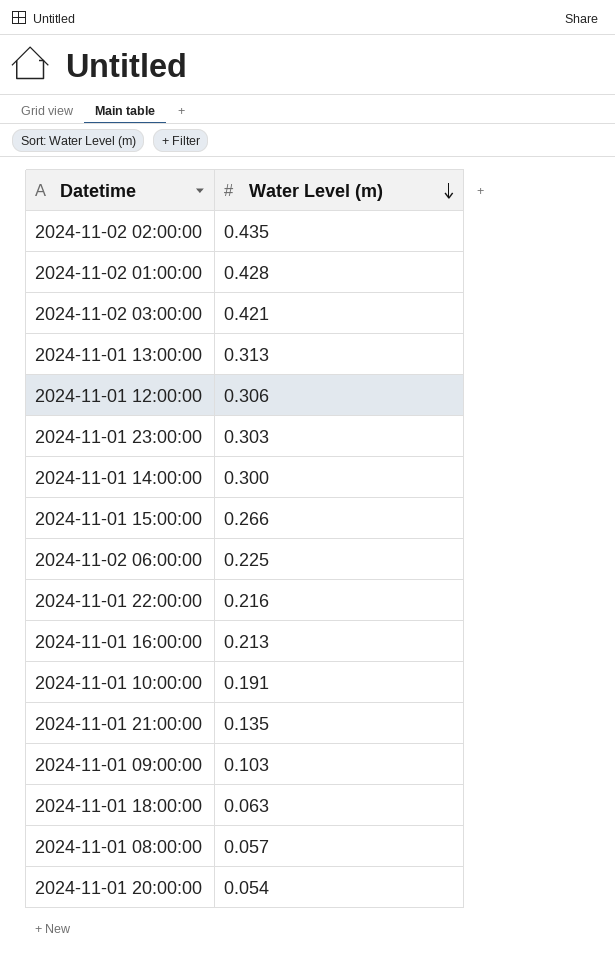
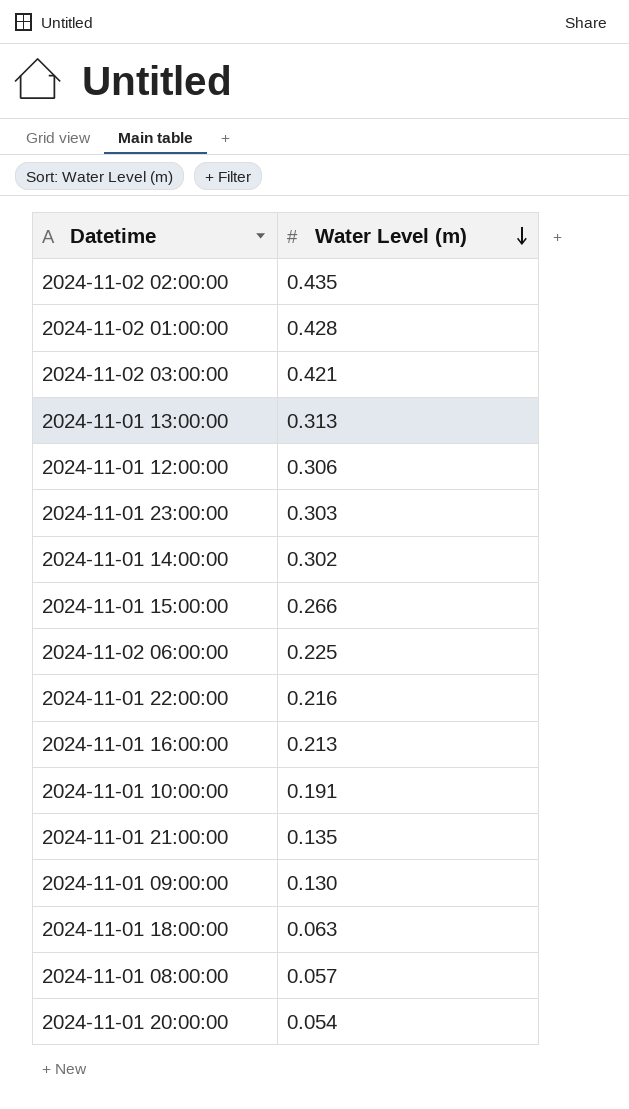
2024-11-01 14:00:00 | Water Level (m): 0.300 -> 0.302
2024-11-01 09:00:00 | Water Level (m): 0.103 -> 0.130

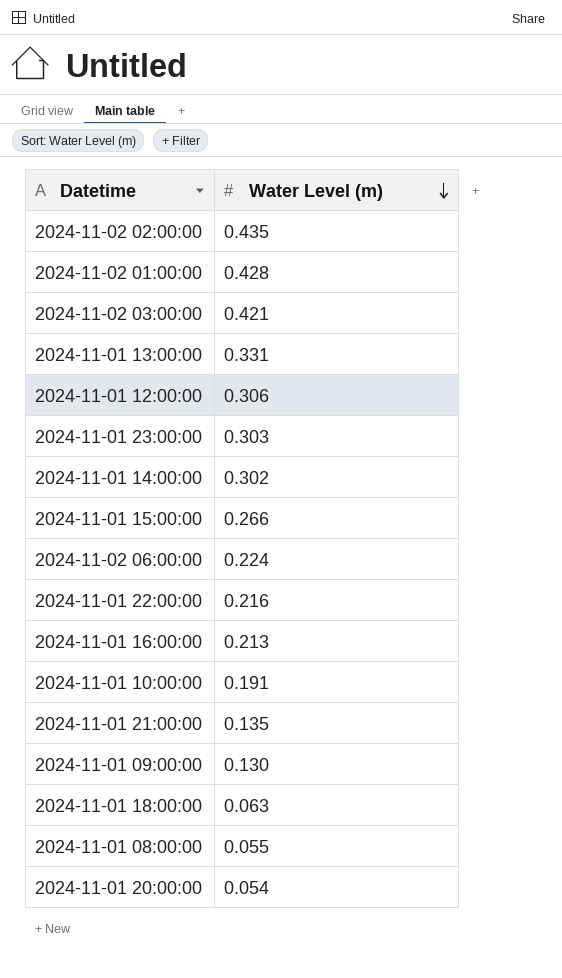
2024-11-01 13:00:00 | Water Level (m): 0.313 -> 0.331
2024-11-02 06:00:00 | Water Level (m): 0.225 -> 0.224
2024-11-01 08:00:00 | Water Level (m): 0.057 -> 0.055

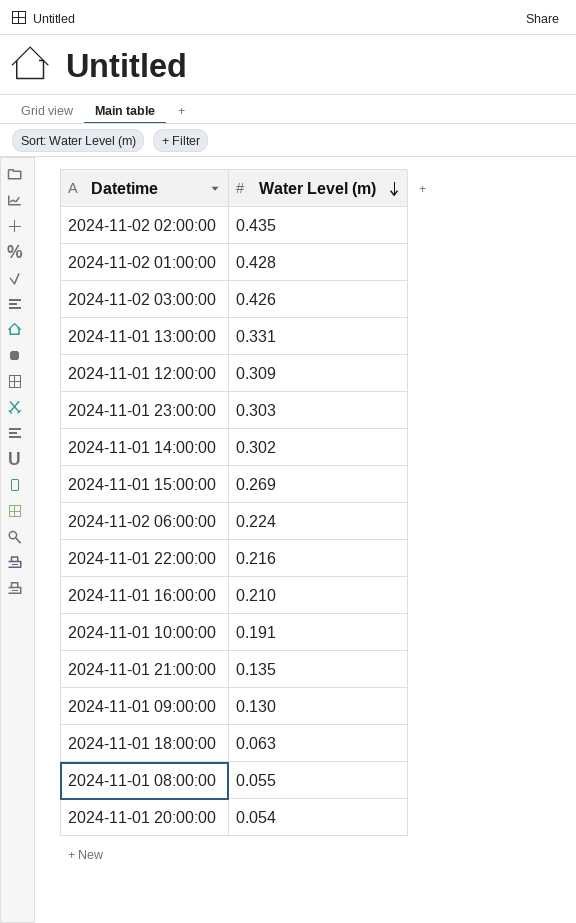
2024-11-02 03:00:00 | Water Level (m): 0.421 -> 0.426
2024-11-01 12:00:00 | Water Level (m): 0.306 -> 0.309
2024-11-01 15:00:00 | Water Level (m): 0.266 -> 0.269
2024-11-01 16:00:00 | Water Level (m): 0.213 -> 0.210

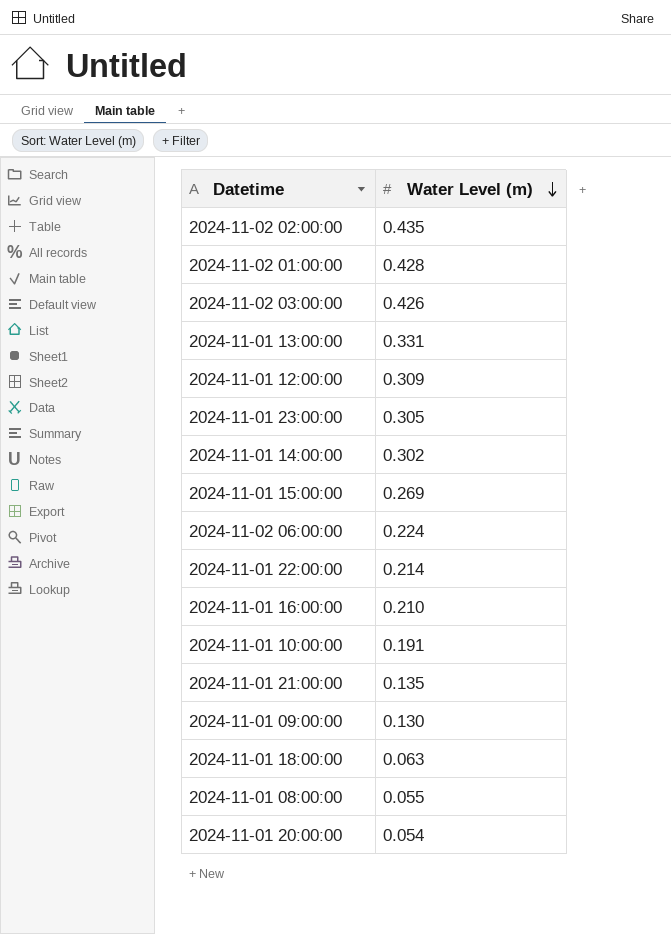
2024-11-01 23:00:00 | Water Level (m): 0.303 -> 0.305
2024-11-01 22:00:00 | Water Level (m): 0.216 -> 0.214

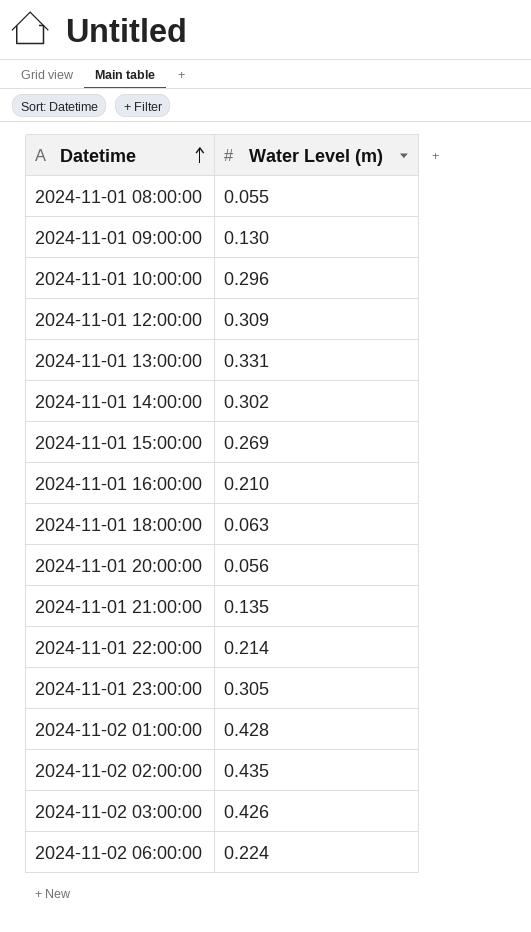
row order: Water Level (m) descending -> Datetime ascending
2024-11-01 10:00:00 | Water Level (m): 0.191 -> 0.296
2024-11-01 20:00:00 | Water Level (m): 0.054 -> 0.056

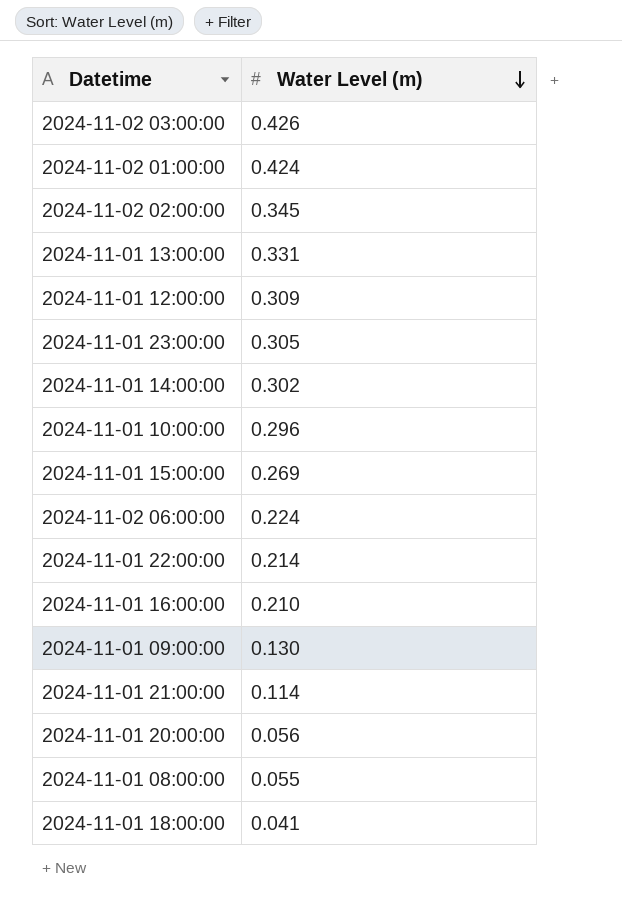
row order: Datetime ascending -> Water Level (m) descending
2024-11-02 01:00:00 | Water Level (m): 0.428 -> 0.424
2024-11-02 02:00:00 | Water Level (m): 0.435 -> 0.345
2024-11-01 21:00:00 | Water Level (m): 0.135 -> 0.114
2024-11-01 18:00:00 | Water Level (m): 0.063 -> 0.041

